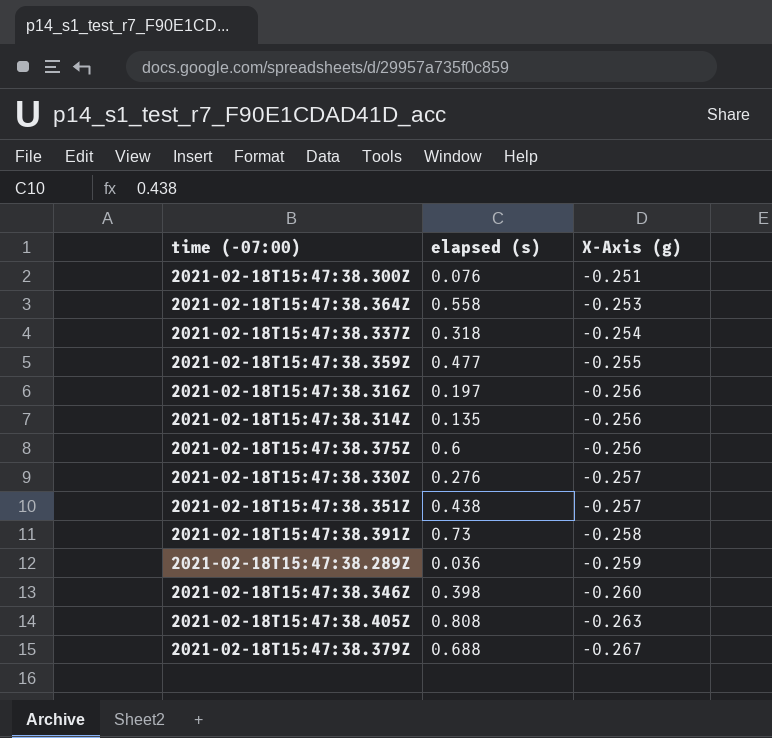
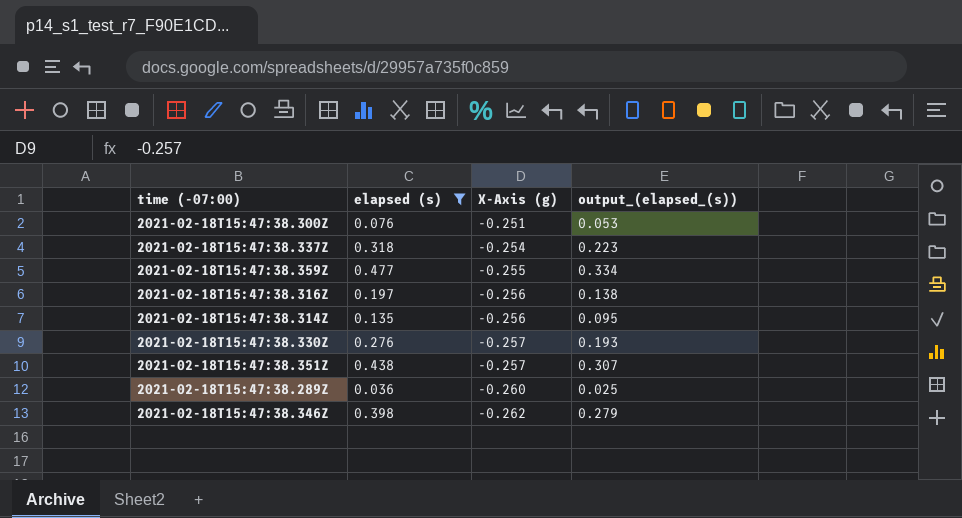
filter: none -> elapsed (s) <= 0.477
column output_(elapsed_(s)) | formula: none -> [elapsed (s)] * 0.7
2021-02-18T15:47:38.289Z | X-Axis (g): -0.259 -> -0.260
2021-02-18T15:47:38.346Z | X-Axis (g): -0.260 -> -0.262

